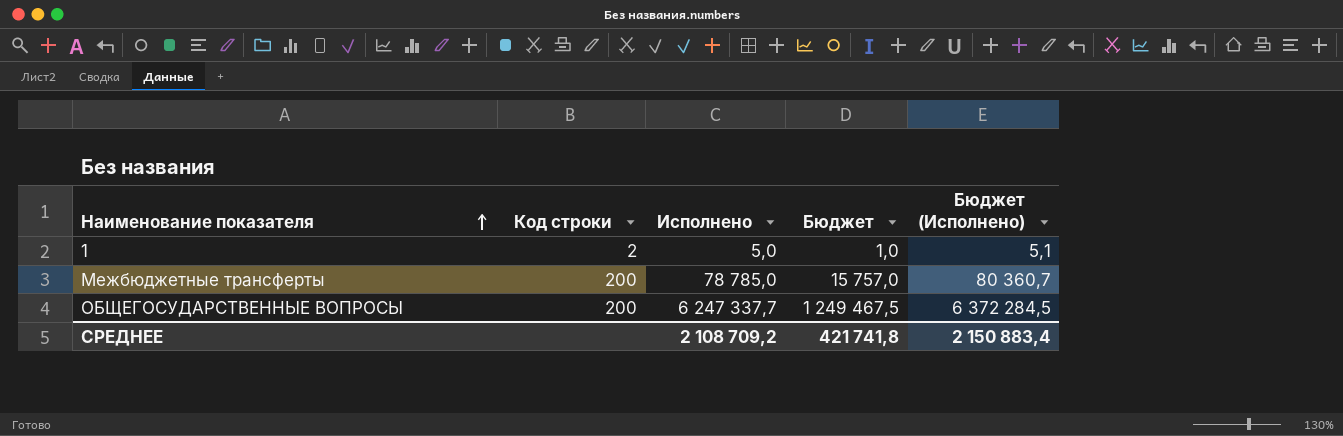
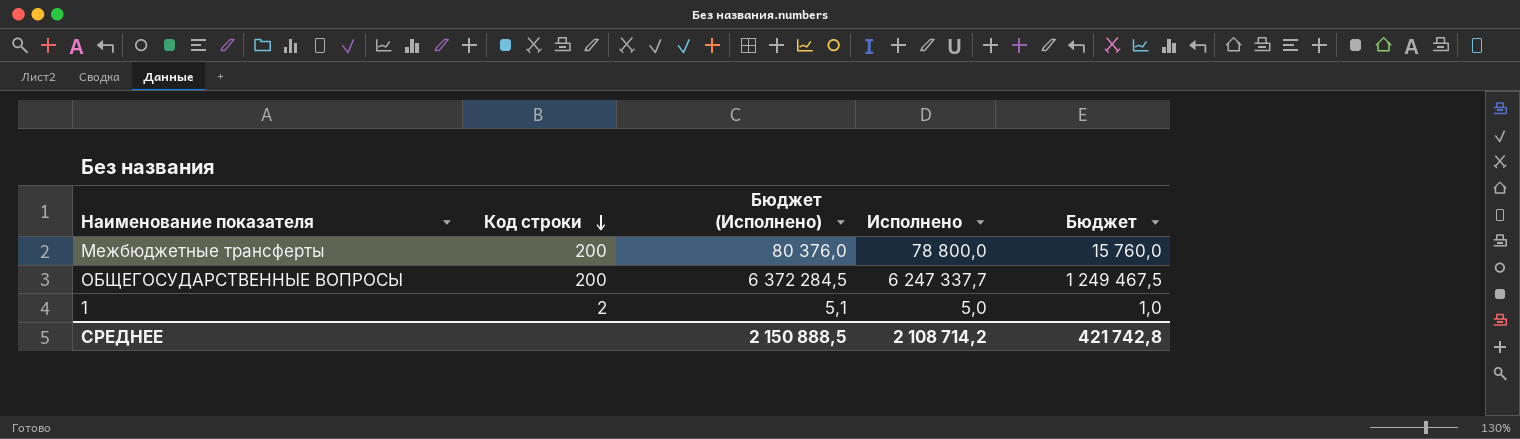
row order: Наименование показателя ascending -> Код строки descending
column Бюджет (Исполнено) | position: 5 -> 3
Межбюджетные трансферты | Бюджет (Исполнено): 80 360,7 -> 80 376,0
Межбюджетные трансферты | Исполнено: 78 785,0 -> 78 800,0
Межбюджетные трансферты | Бюджет: 15 757,0 -> 15 760,0
СРЕДНЕЕ | Бюджет (Исполнено): 2 150 883,4 -> 2 150 888,5
СРЕДНЕЕ | Исполнено: 2 108 709,2 -> 2 108 714,2
СРЕДНЕЕ | Бюджет: 421 741,8 -> 421 742,8

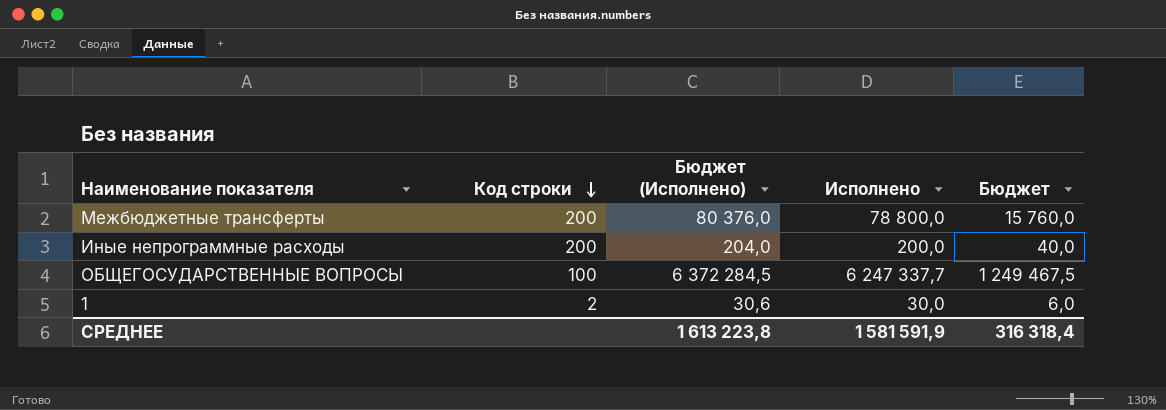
row Иные непрограммные расходы: none -> 200 | 204,0 | 200,0 | 40,0
ОБЩЕГОСУДАРСТВЕННЫЕ ВОПРОСЫ | Код строки: 200 -> 100
1 | Бюджет (Исполнено): 5,1 -> 30,6
1 | Исполнено: 5,0 -> 30,0
1 | Бюджет: 1,0 -> 6,0
СРЕДНЕЕ | Бюджет (Исполнено): 2 150 888,5 -> 1 613 223,8
СРЕДНЕЕ | Исполнено: 2 108 714,2 -> 1 581 591,9
СРЕДНЕЕ | Бюджет: 421 742,8 -> 316 318,4

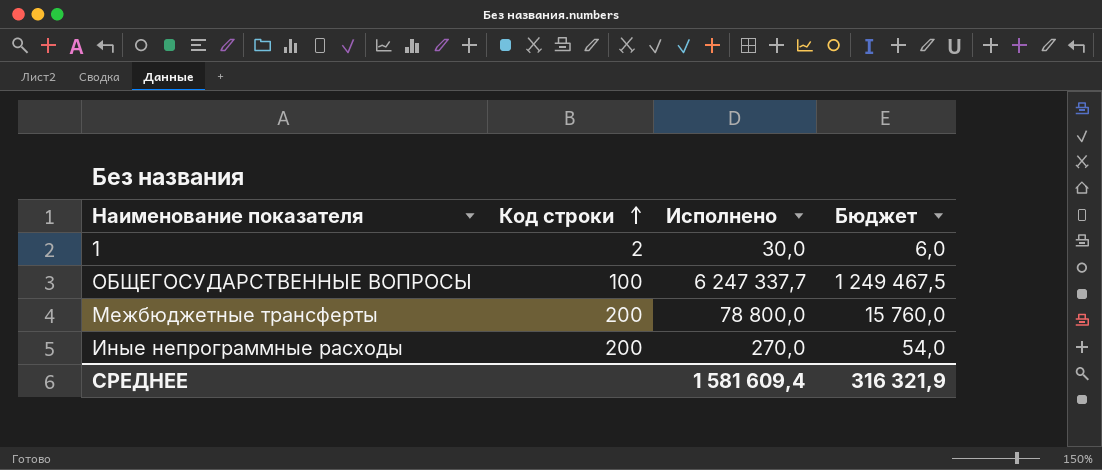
row order: Код строки descending -> Код строки ascending
column Бюджет (Исполнено) | formula: [Исполнено] * 1,02 -> none
Иные непрограммные расходы | Исполнено: 200,0 -> 270,0
Иные непрограммные расходы | Бюджет: 40,0 -> 54,0
СРЕДНЕЕ | Исполнено: 1 581 591,9 -> 1 581 609,4
СРЕДНЕЕ | Бюджет: 316 318,4 -> 316 321,9

